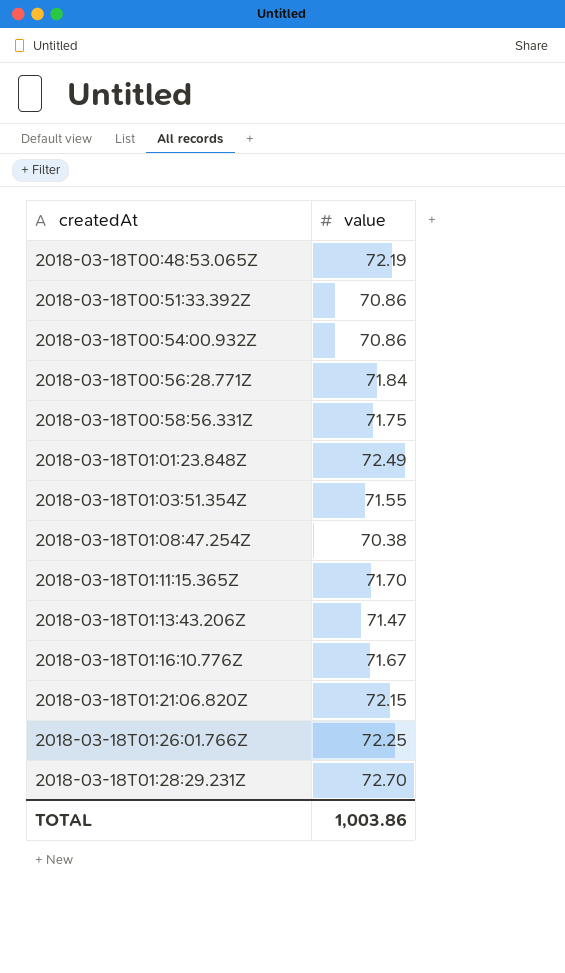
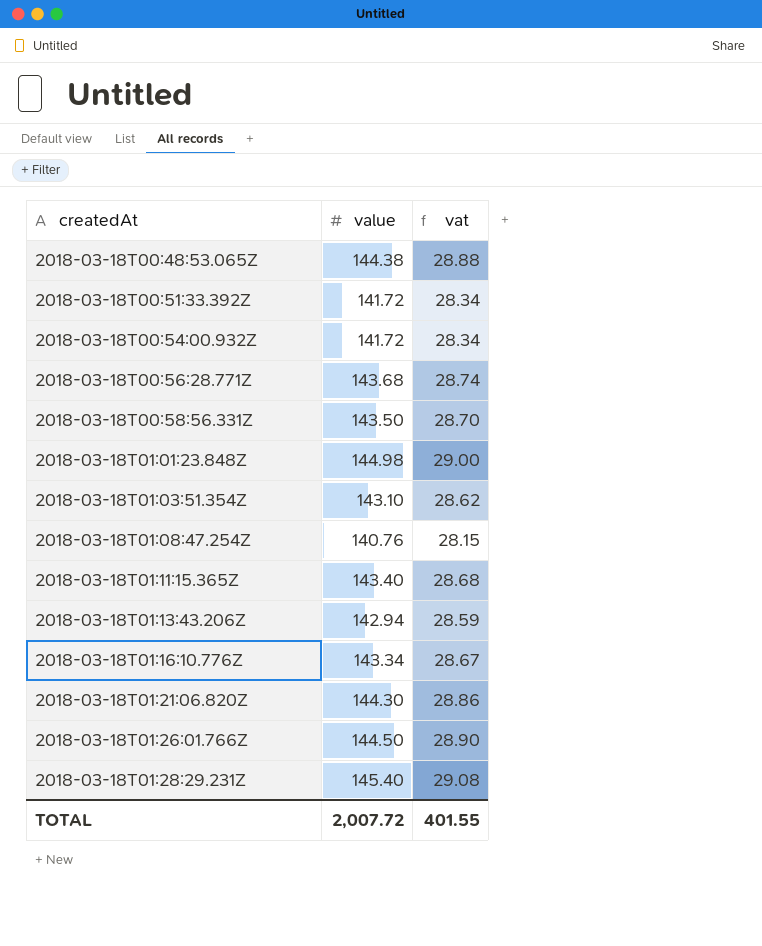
column vat | formula: none -> [value] * 0.2
2018-03-18T00:48:53.065Z | value: 72.19 -> 144.38
2018-03-18T00:51:33.392Z | value: 70.86 -> 141.72
2018-03-18T00:54:00.932Z | value: 70.86 -> 141.72
2018-03-18T00:56:28.771Z | value: 71.84 -> 143.68
2018-03-18T00:58:56.331Z | value: 71.75 -> 143.50
2018-03-18T01:01:23.848Z | value: 72.49 -> 144.98
2018-03-18T01:03:51.354Z | value: 71.55 -> 143.10
2018-03-18T01:08:47.254Z | value: 70.38 -> 140.76
2018-03-18T01:11:15.365Z | value: 71.70 -> 143.40
2018-03-18T01:13:43.206Z | value: 71.47 -> 142.94
2018-03-18T01:16:10.776Z | value: 71.67 -> 143.34
2018-03-18T01:21:06.820Z | value: 72.15 -> 144.30
2018-03-18T01:26:01.766Z | value: 72.25 -> 144.50
2018-03-18T01:28:29.231Z | value: 72.70 -> 145.40
TOTAL | value: 1,003.86 -> 2,007.72

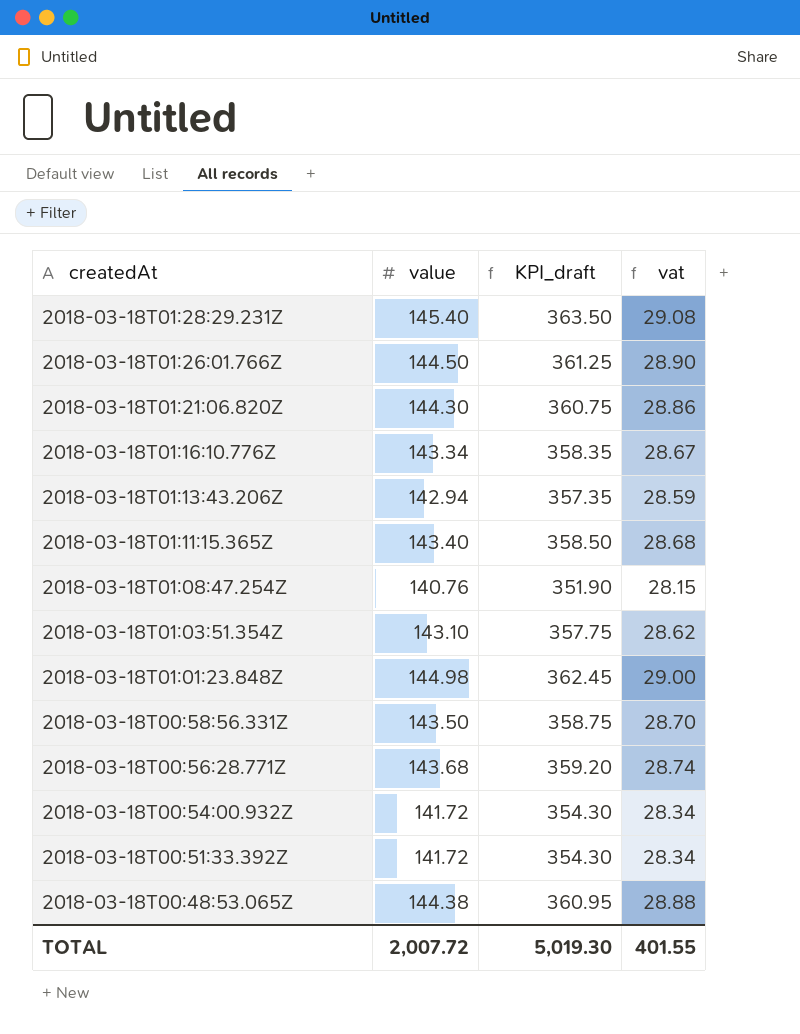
row order: createdAt ascending -> createdAt descending
column KPI_draft | formula: none -> [value] * 2.5

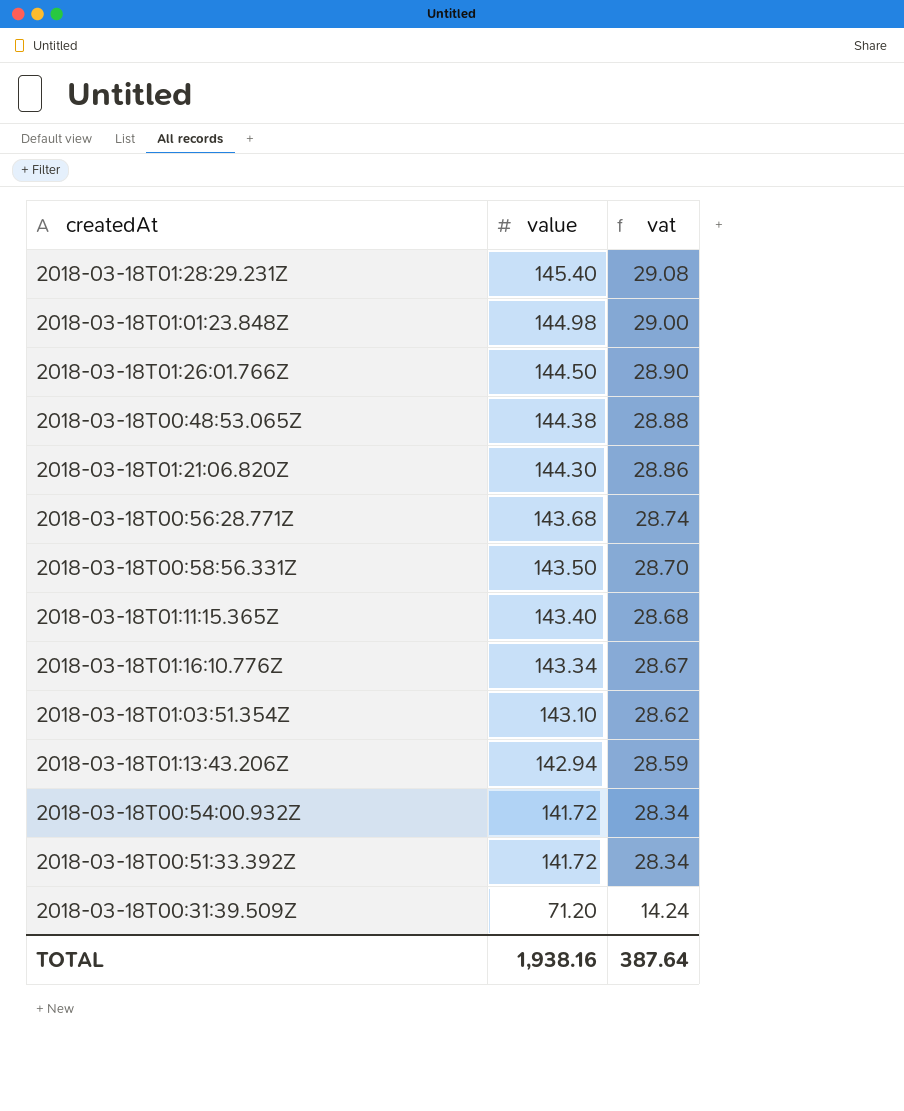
row order: createdAt descending -> value descending
column KPI_draft | formula: [value] * 2.5 -> none
row 2018-03-18T01:08:47.254Z: 140.76 | 351.90 | 28.15 -> none
row 2018-03-18T00:31:39.509Z: none -> 71.20 | 14.24
TOTAL | value: 2,007.72 -> 1,938.16
TOTAL | vat: 401.55 -> 387.64

